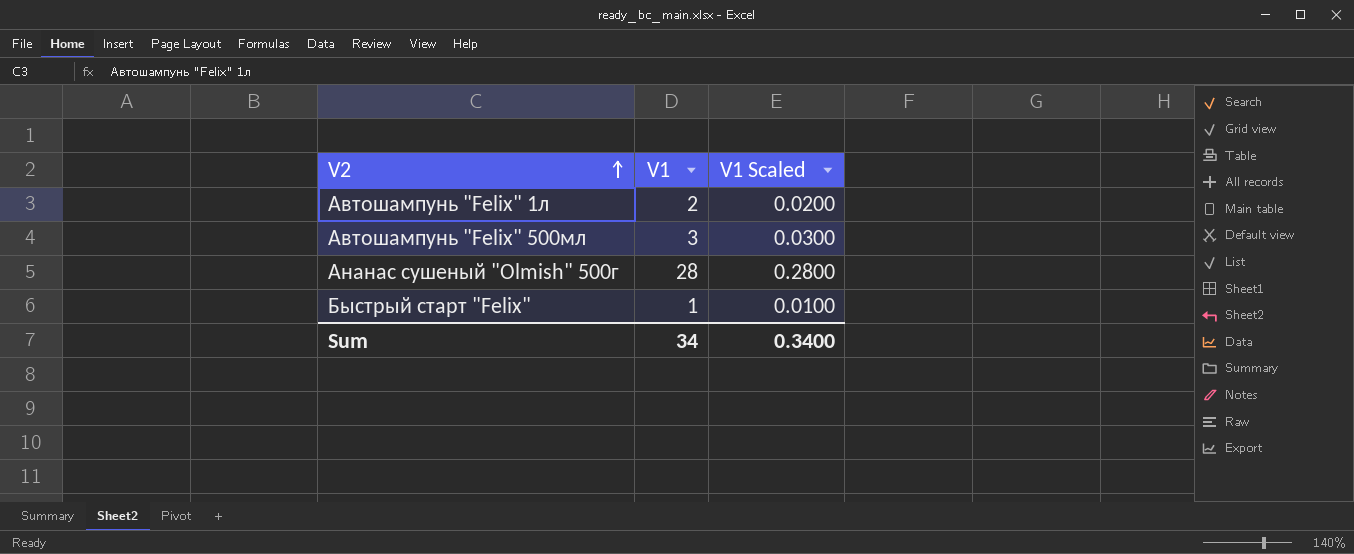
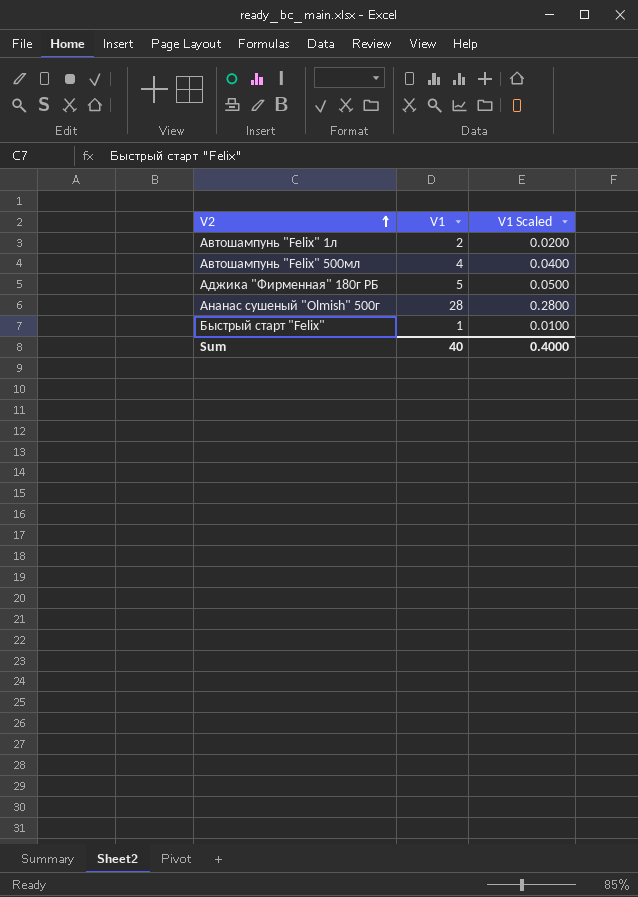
Автошампунь "Felix" 500мл | V1: 3 -> 4
Автошампунь "Felix" 500мл | V1 Scaled: 0.0300 -> 0.0400
row Аджика "Фирменная" 180г РБ: none -> 5 | 0.0500
Sum | V1: 34 -> 40
Sum | V1 Scaled: 0.3400 -> 0.4000

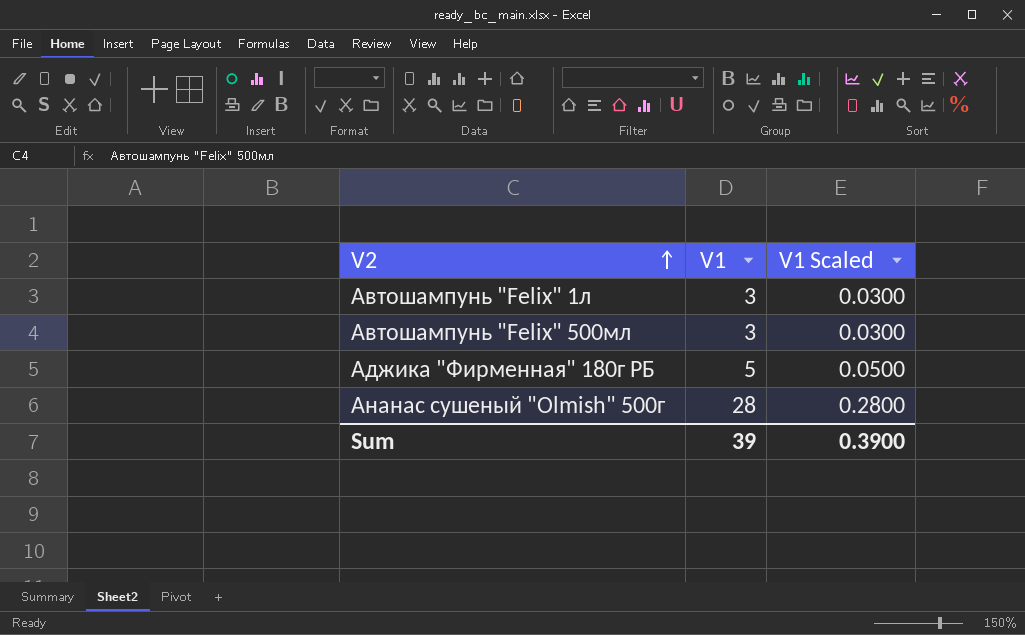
row Быстрый старт "Felix": 1 | 0.0100 -> none
Автошампунь "Felix" 1л | V1: 2 -> 3
Автошампунь "Felix" 1л | V1 Scaled: 0.0200 -> 0.0300
Автошампунь "Felix" 500мл | V1: 4 -> 3
Автошампунь "Felix" 500мл | V1 Scaled: 0.0400 -> 0.0300
Sum | V1: 40 -> 39
Sum | V1 Scaled: 0.4000 -> 0.3900

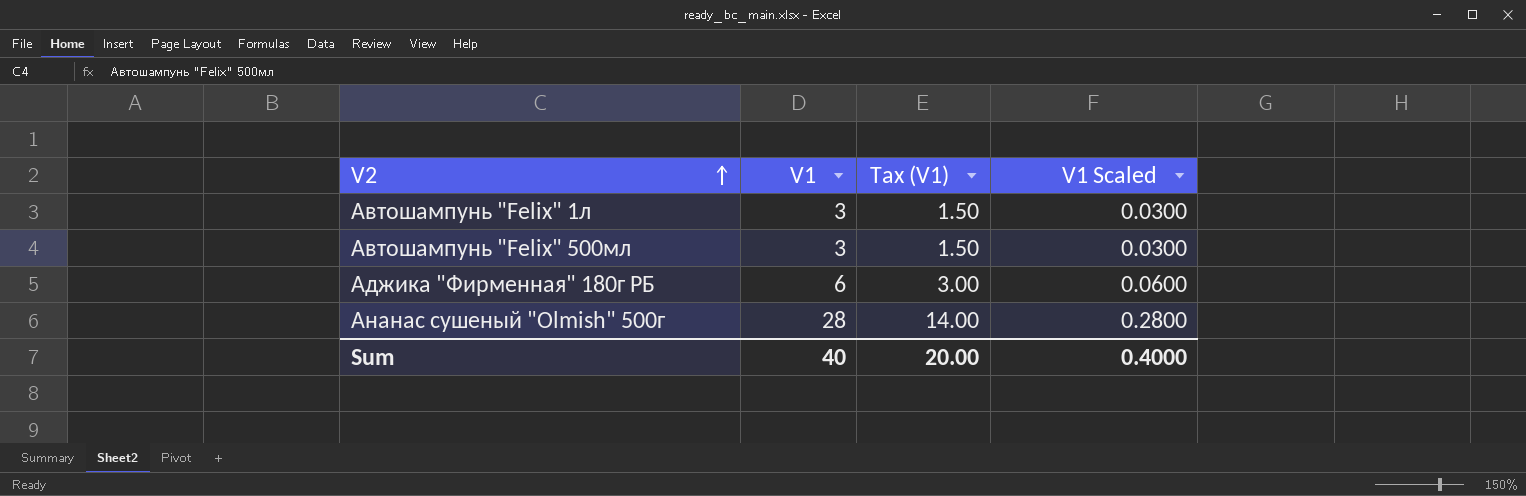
column Tax (V1) | formula: none -> [V1] * 0.5
Аджика "Фирменная" 180г РБ | V1: 5 -> 6
Аджика "Фирменная" 180г РБ | V1 Scaled: 0.0500 -> 0.0600
Sum | V1: 39 -> 40
Sum | V1 Scaled: 0.3900 -> 0.4000

